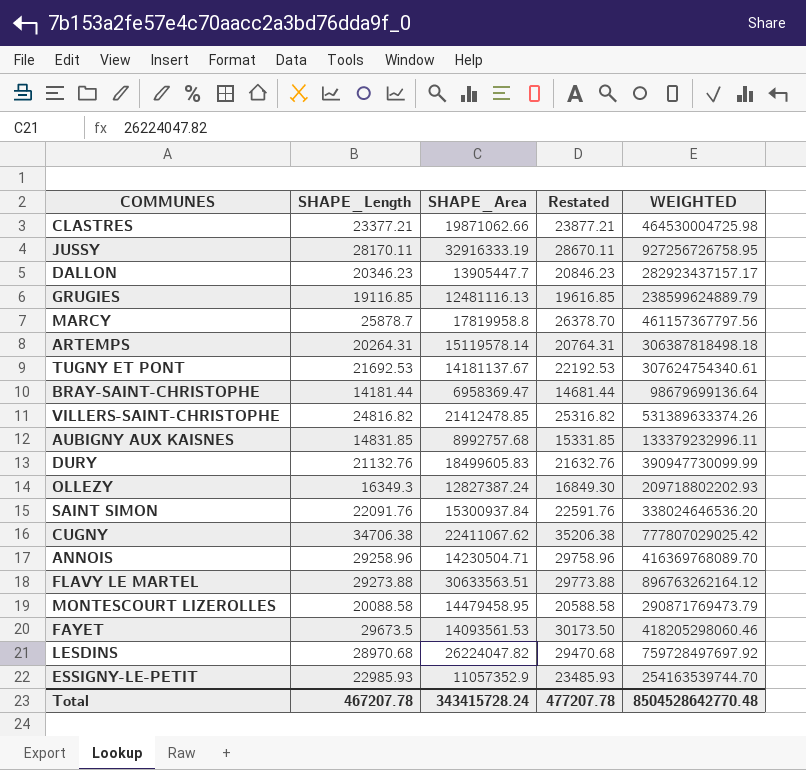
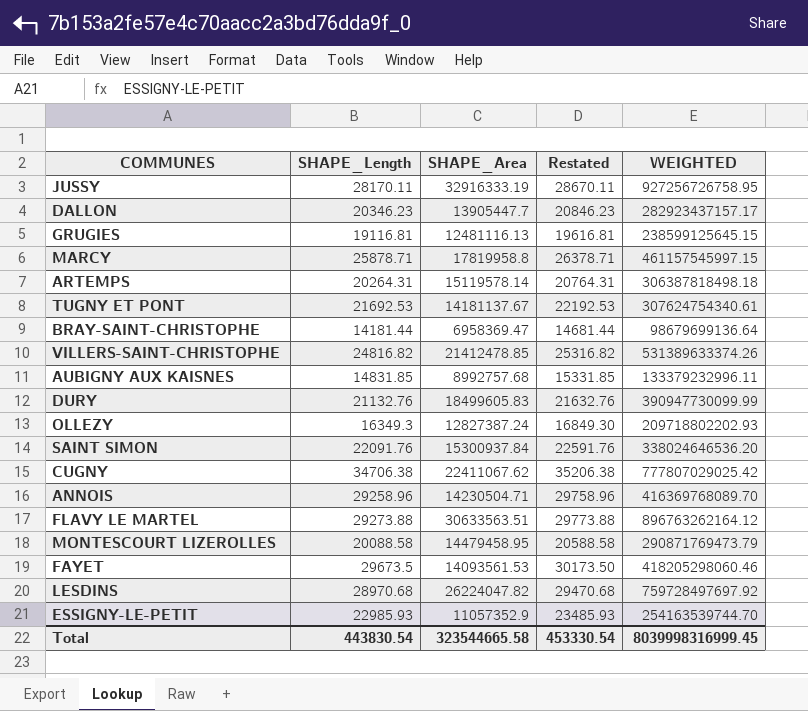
row CLASTRES: 23377.21 | 19871062.66 | 23877.21 | 464530004725.98 -> none
GRUGIES | SHAPE_Length: 19116.85 -> 19116.81
GRUGIES | Restated: 19616.85 -> 19616.81
GRUGIES | WEIGHTED: 238599624889.79 -> 238599125645.15
MARCY | SHAPE_Length: 25878.7 -> 25878.71
MARCY | Restated: 26378.70 -> 26378.71
MARCY | WEIGHTED: 461157367797.56 -> 461157545997.15
Total | SHAPE_Length: 467207.78 -> 443830.54
Total | SHAPE_Area: 343415728.24 -> 323544665.58
Total | Restated: 477207.78 -> 453330.54
Total | WEIGHTED: 8504528642770.48 -> 8039998316999.45

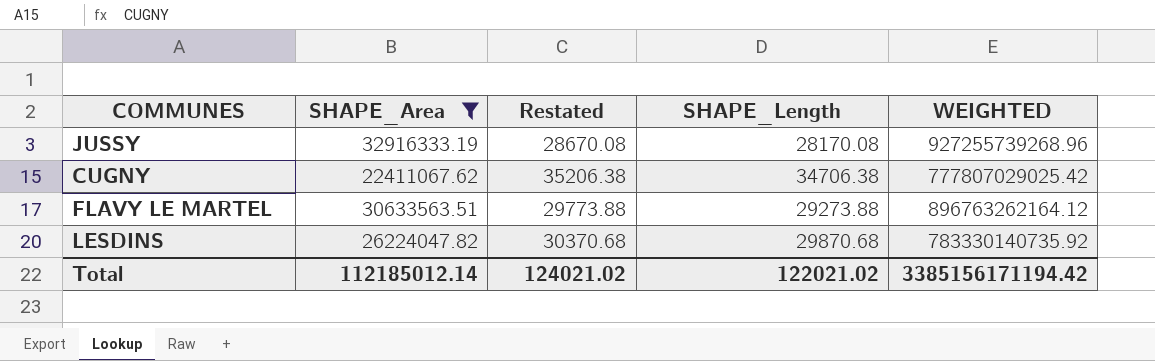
filter: none -> SHAPE_Area >= 22411067.62
column SHAPE_Length | position: 2 -> 4
JUSSY | Restated: 28670.11 -> 28670.08
JUSSY | SHAPE_Length: 28170.11 -> 28170.08
JUSSY | WEIGHTED: 927256726758.95 -> 927255739268.96
LESDINS | Restated: 29470.68 -> 30370.68
LESDINS | SHAPE_Length: 28970.68 -> 29870.68
LESDINS | WEIGHTED: 759728497697.92 -> 783330140735.92
Total | SHAPE_Area: 323544665.58 -> 112185012.14
Total | Restated: 453330.54 -> 124021.02
Total | SHAPE_Length: 443830.54 -> 122021.02
Total | WEIGHTED: 8039998316999.45 -> 3385156171194.42

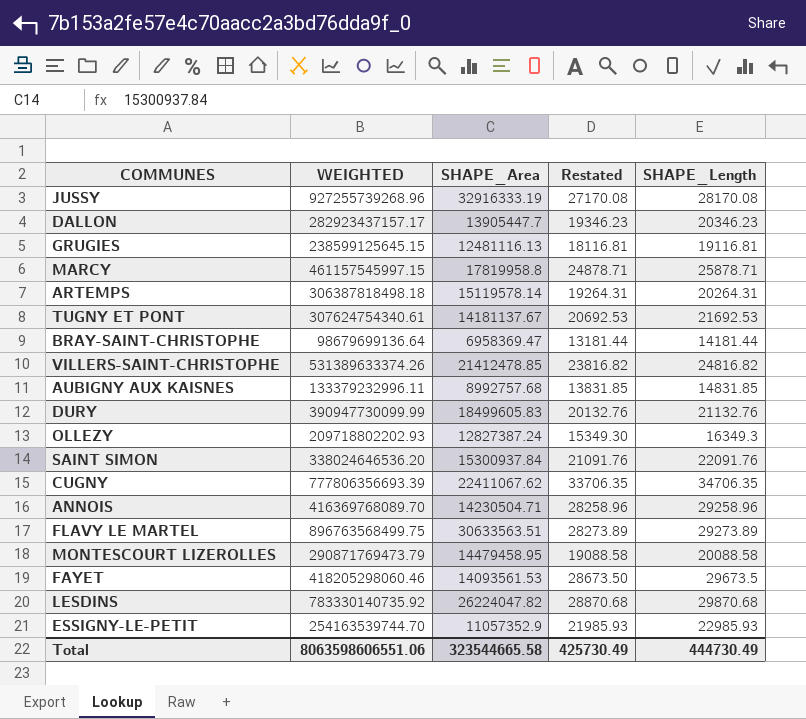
filter: SHAPE_Area >= 22411067.62 -> none
column WEIGHTED | position: 5 -> 2
column Restated | formula: [SHAPE_Length] + 500 -> [SHAPE_Length] - 1000
CUGNY | WEIGHTED: 777807029025.42 -> 777806356693.39
CUGNY | SHAPE_Length: 34706.38 -> 34706.35
FLAVY LE MARTEL | WEIGHTED: 896763262164.12 -> 896763568499.75
FLAVY LE MARTEL | SHAPE_Length: 29273.88 -> 29273.89
Total | WEIGHTED: 3385156171194.42 -> 8063598606551.06
Total | SHAPE_Area: 112185012.14 -> 323544665.58
Total | Restated: 124021.02 -> 425730.49
Total | SHAPE_Length: 122021.02 -> 444730.49

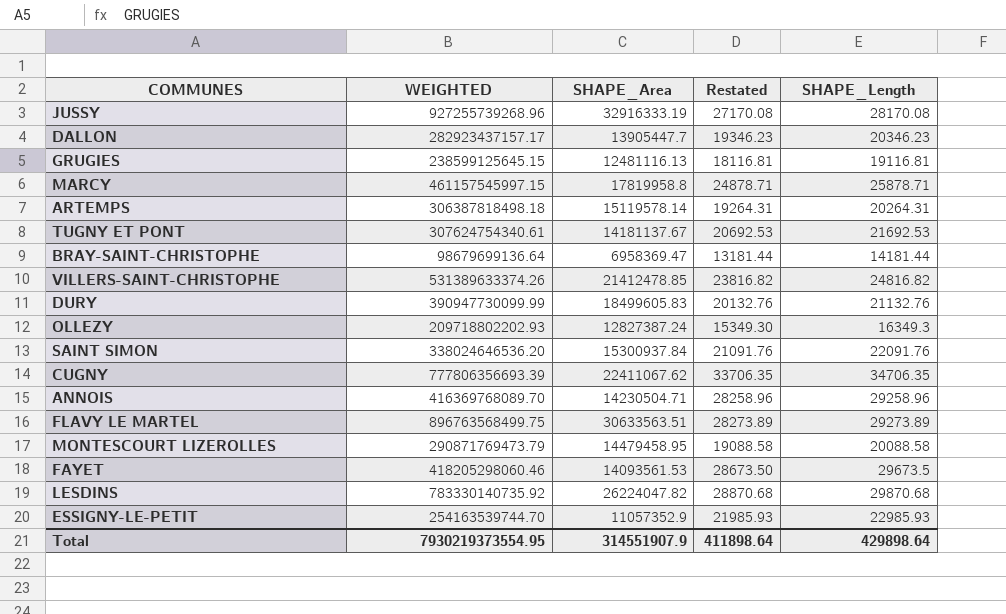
row AUBIGNY AUX KAISNES: 133379232996.11 | 8992757.68 | 13831.85 | 14831.85 -> none
Total | WEIGHTED: 8063598606551.06 -> 7930219373554.95
Total | SHAPE_Area: 323544665.58 -> 314551907.9
Total | Restated: 425730.49 -> 411898.64
Total | SHAPE_Length: 444730.49 -> 429898.64

